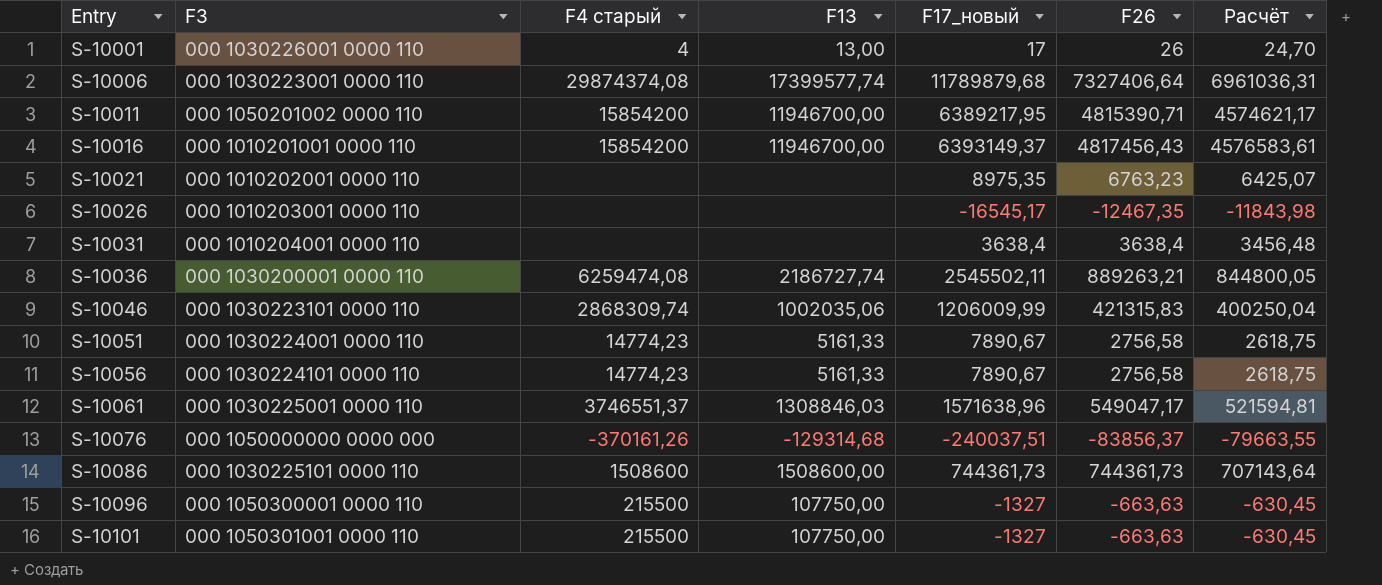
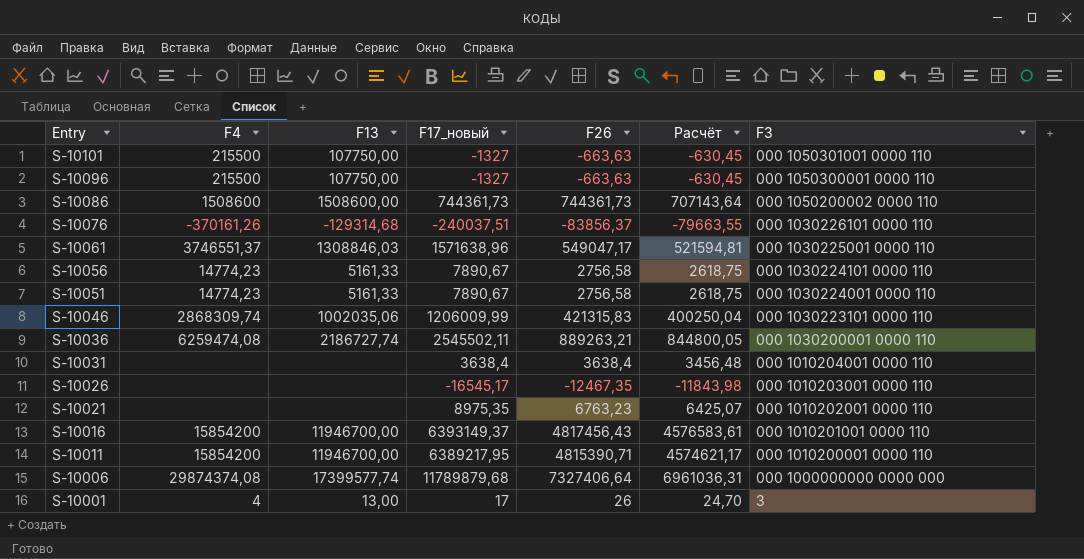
row order: Entry ascending -> Entry descending
column name: F4 старый -> F4
column F3 | position: 2 -> 7
S-10086 | F3: 000 1030225101 0000 110 -> 000 1050200002 0000 110
S-10076 | F3: 000 1050000000 0000 000 -> 000 1030226101 0000 110
S-10011 | F3: 000 1050201002 0000 110 -> 000 1010200001 0000 110
S-10006 | F3: 000 1030223001 0000 110 -> 000 1000000000 0000 000
S-10001 | F3: 000 1030226001 0000 110 -> 3

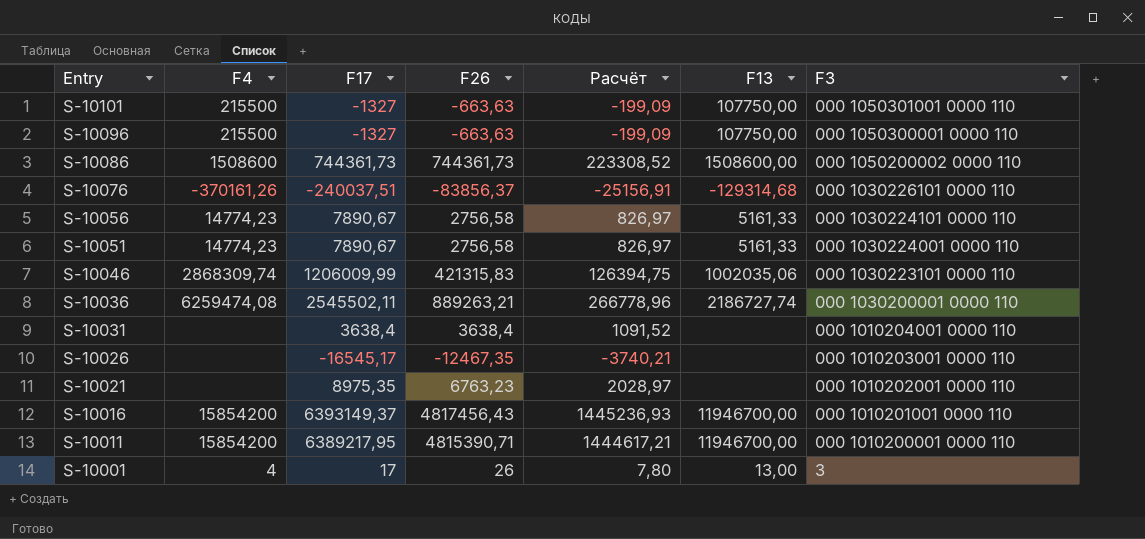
column name: F17_новый -> F17
column Расчёт | formula: [F26] * 0,95 -> [F26] * 0,3
column F13 | position: 3 -> 6
row S-10061: 3746551,37 | 1308846,03 | 1571638,96 | 549047,17 | 521594,81 | 000 1030225001 0000 110 -> none
row S-10006: 29874374,08 | 17399577,74 | 11789879,68 | 7327406,64 | 6961036,31 | 000 1000000000 0000 000 -> none

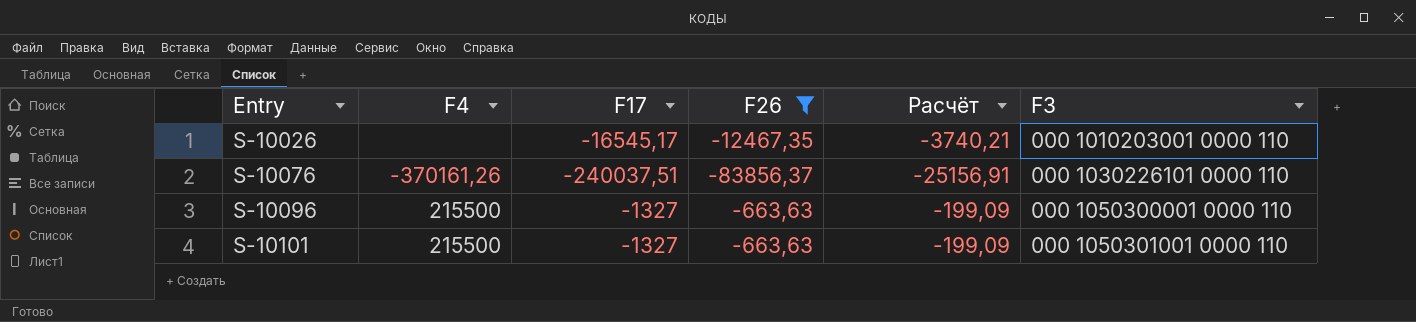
filter: none -> F26 <= -663,63
row order: Entry descending -> Entry ascending
column F13 | position: 6 -> none

